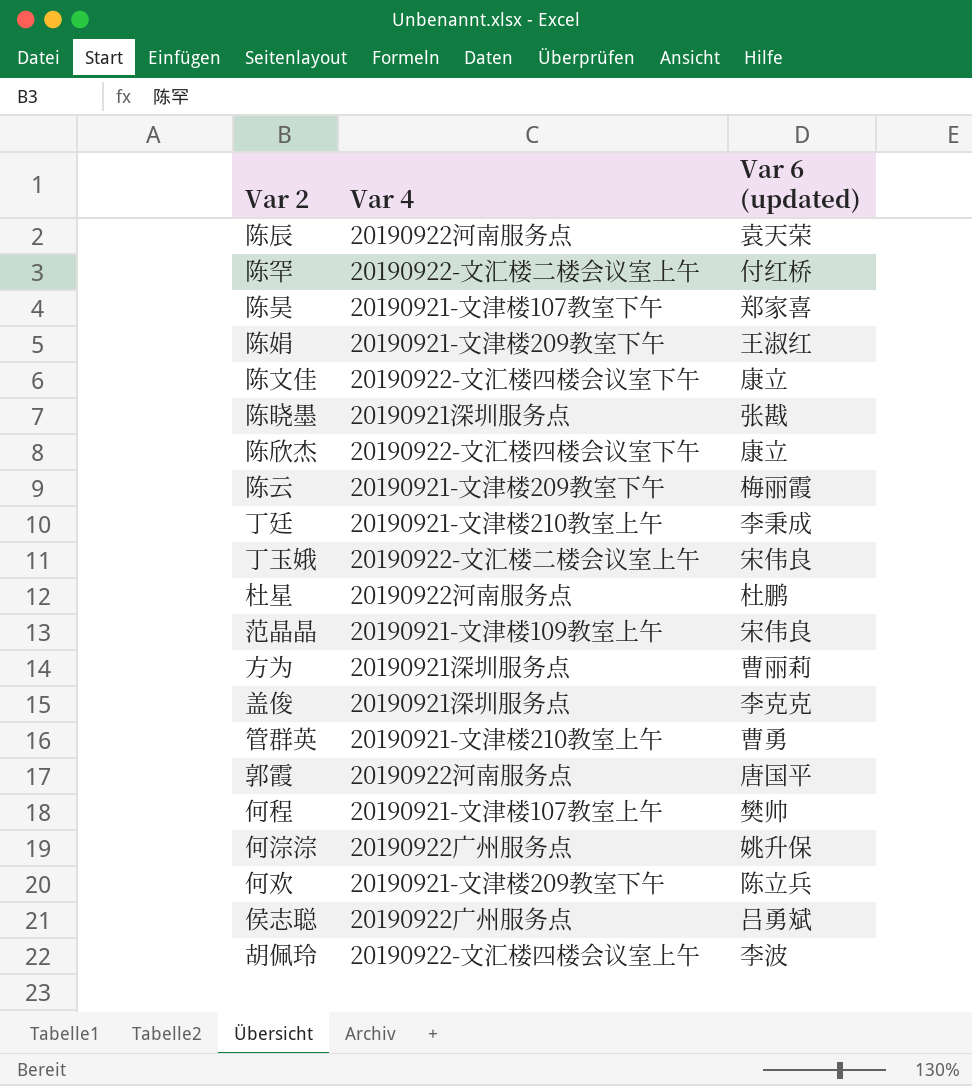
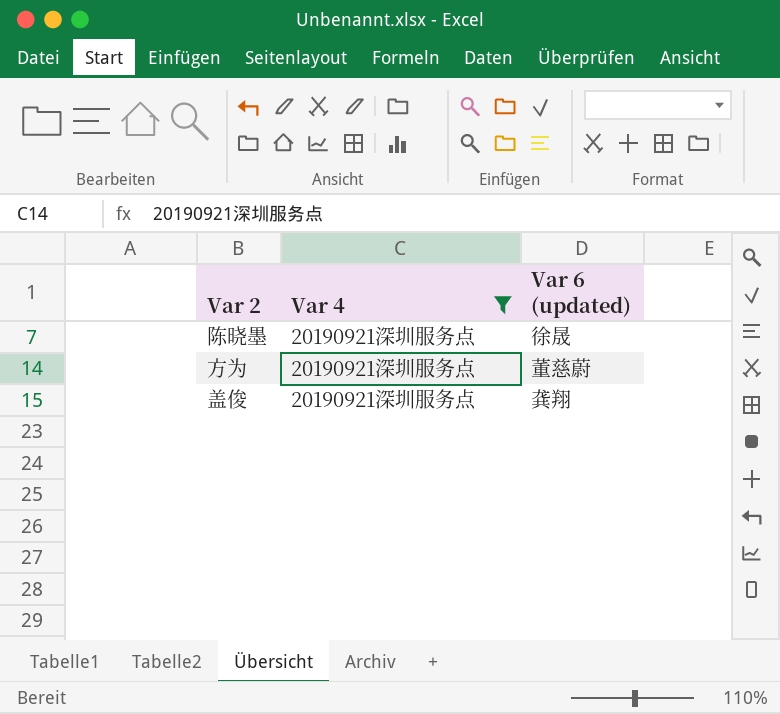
filter: none -> Var 4 = 20190921深圳服务点
陈晓墨 | Var 6 (updated): 张戡 -> 徐晟
方为 | Var 6 (updated): 曹丽莉 -> 董慈蔚
盖俊 | Var 6 (updated): 李克克 -> 龚翔

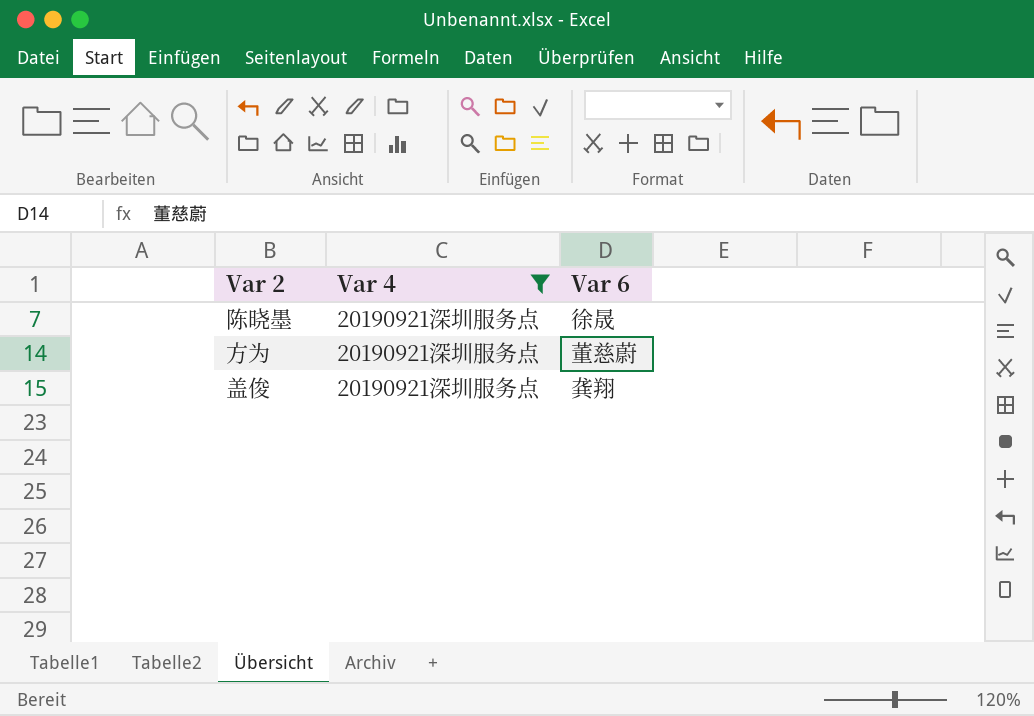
column name: Var 6 (updated) -> Var 6

